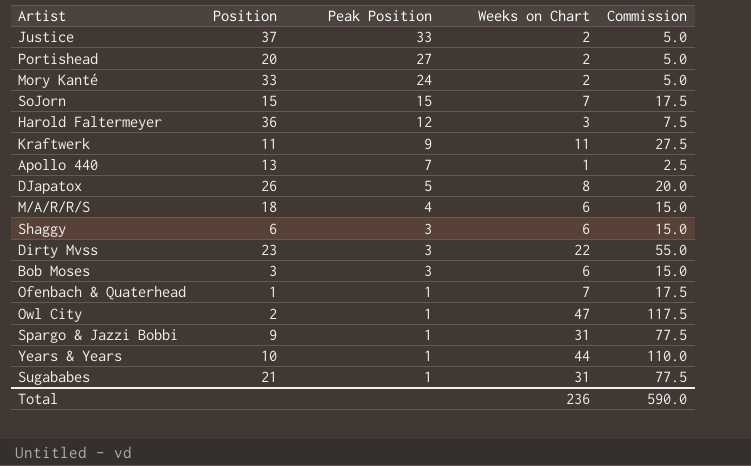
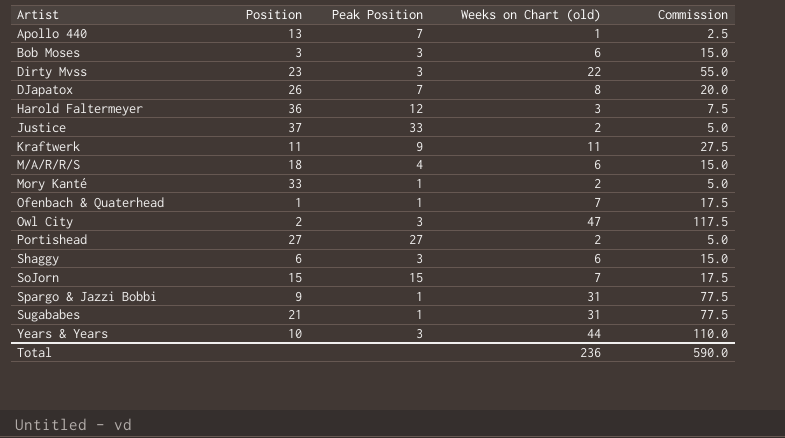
row order: Peak Position descending -> Artist ascending
column name: Weeks on Chart -> Weeks on Chart (old)
DJapatox | Peak Position: 5 -> 7
Mory Kanté | Peak Position: 24 -> 1
Owl City | Peak Position: 1 -> 3
Portishead | Position: 20 -> 27
Years & Years | Peak Position: 1 -> 3

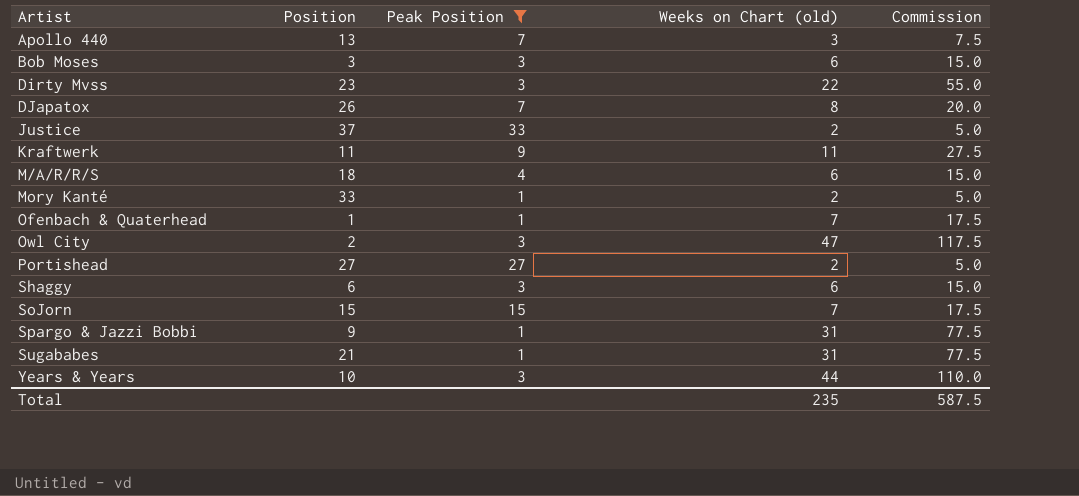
filter: none -> Peak Position != 12
Apollo 440 | Weeks on Chart (old): 1 -> 3
Apollo 440 | Commission: 2.5 -> 7.5
Total | Weeks on Chart (old): 236 -> 235
Total | Commission: 590.0 -> 587.5

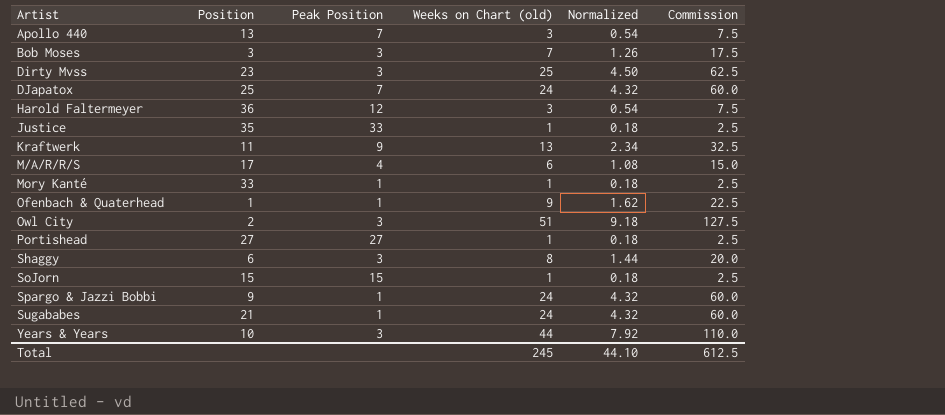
filter: Peak Position != 12 -> none
column Normalized | formula: none -> [Weeks on Chart (old)] * 0.18
Bob Moses | Weeks on Chart (old): 6 -> 7
Bob Moses | Commission: 15.0 -> 17.5
Dirty Mvss | Weeks on Chart (old): 22 -> 25
Dirty Mvss | Commission: 55.0 -> 62.5
DJapatox | Position: 26 -> 25
DJapatox | Weeks on Chart (old): 8 -> 24
DJapatox | Commission: 20.0 -> 60.0
Justice | Position: 37 -> 35
Justice | Weeks on Chart (old): 2 -> 1
Justice | Commission: 5.0 -> 2.5
Kraftwerk | Weeks on Chart (old): 11 -> 13
Kraftwerk | Commission: 27.5 -> 32.5
M/A/R/R/S | Position: 18 -> 17
Mory Kanté | Weeks on Chart (old): 2 -> 1
Mory Kanté | Commission: 5.0 -> 2.5
Ofenbach & Quaterhead | Weeks on Chart (old): 7 -> 9
Ofenbach & Quaterhead | Commission: 17.5 -> 22.5
Owl City | Weeks on Chart (old): 47 -> 51
Owl City | Commission: 117.5 -> 127.5
Portishead | Weeks on Chart (old): 2 -> 1
Portishead | Commission: 5.0 -> 2.5
Shaggy | Weeks on Chart (old): 6 -> 8
Shaggy | Commission: 15.0 -> 20.0
SoJorn | Weeks on Chart (old): 7 -> 1
SoJorn | Commission: 17.5 -> 2.5
Spargo & Jazzi Bobbi | Weeks on Chart (old): 31 -> 24
Spargo & Jazzi Bobbi | Commission: 77.5 -> 60.0
Sugababes | Weeks on Chart (old): 31 -> 24
Sugababes | Commission: 77.5 -> 60.0
Total | Weeks on Chart (old): 235 -> 245
Total | Commission: 587.5 -> 612.5

